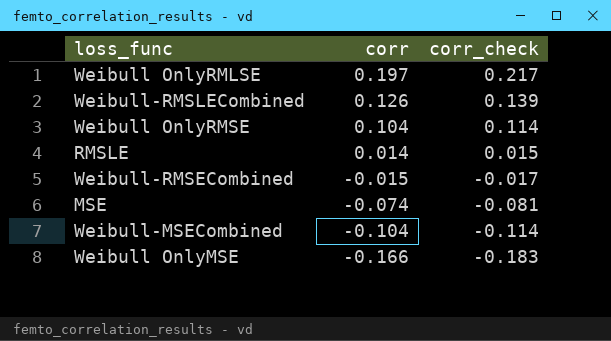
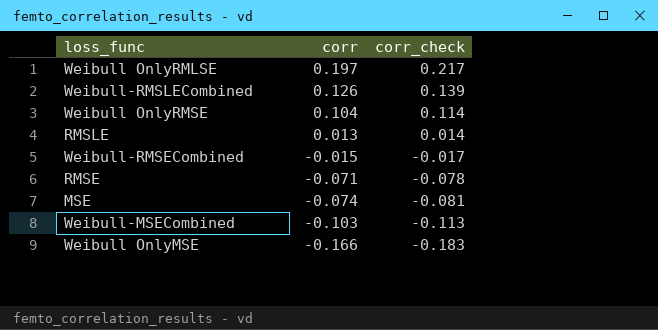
RMSLE | corr: 0.014 -> 0.013
RMSLE | corr_check: 0.015 -> 0.014
row RMSE: none -> -0.071 | -0.078
Weibull-MSECombined | corr: -0.104 -> -0.103
Weibull-MSECombined | corr_check: -0.114 -> -0.113

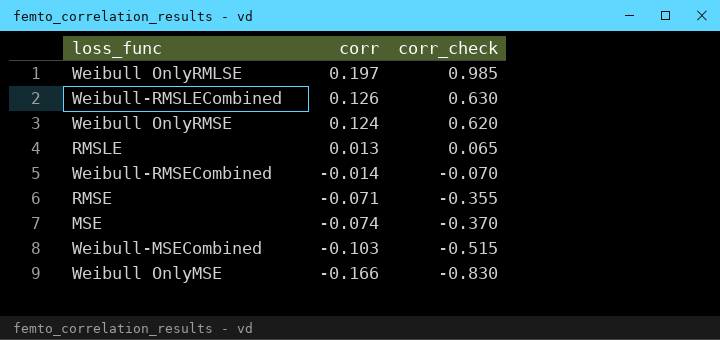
column corr_check | formula: [corr] * 1.1 -> [corr] * 5
Weibull OnlyRMSE | corr: 0.104 -> 0.124
Weibull-RMSECombined | corr: -0.015 -> -0.014

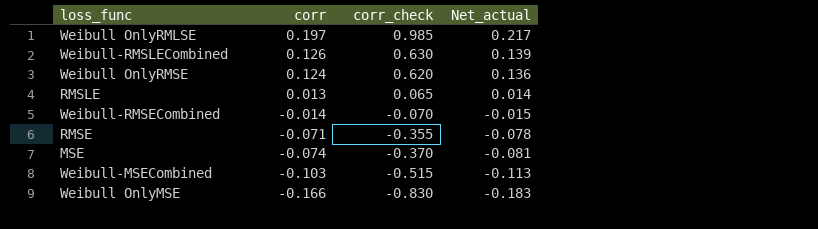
column Net_actual | formula: none -> [corr] * 1.1

